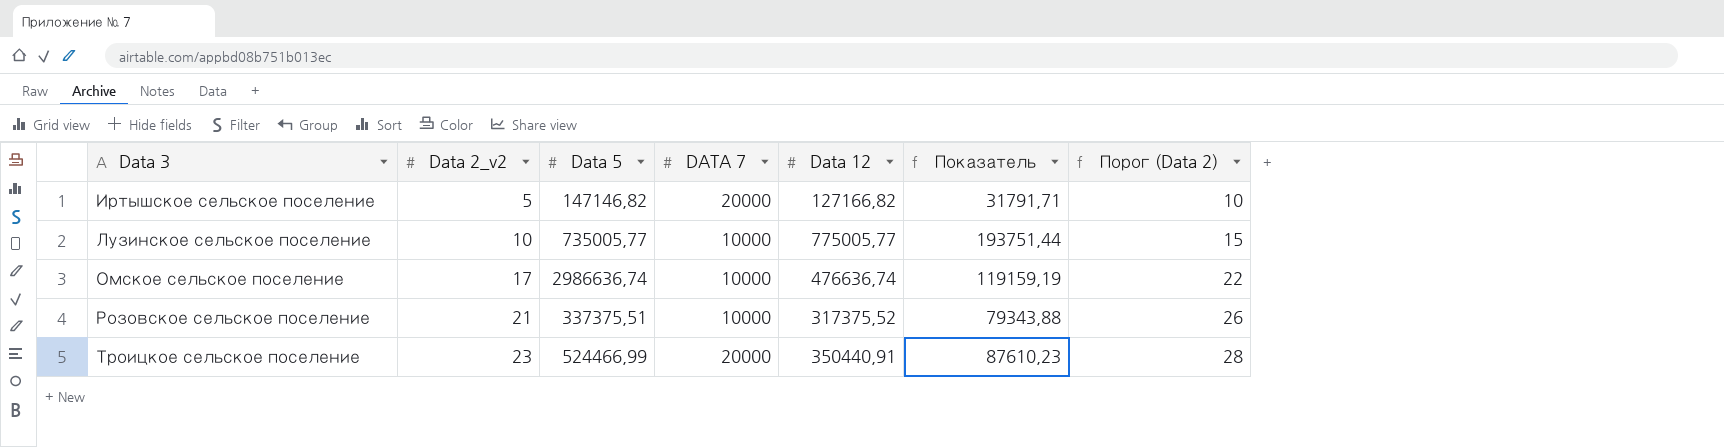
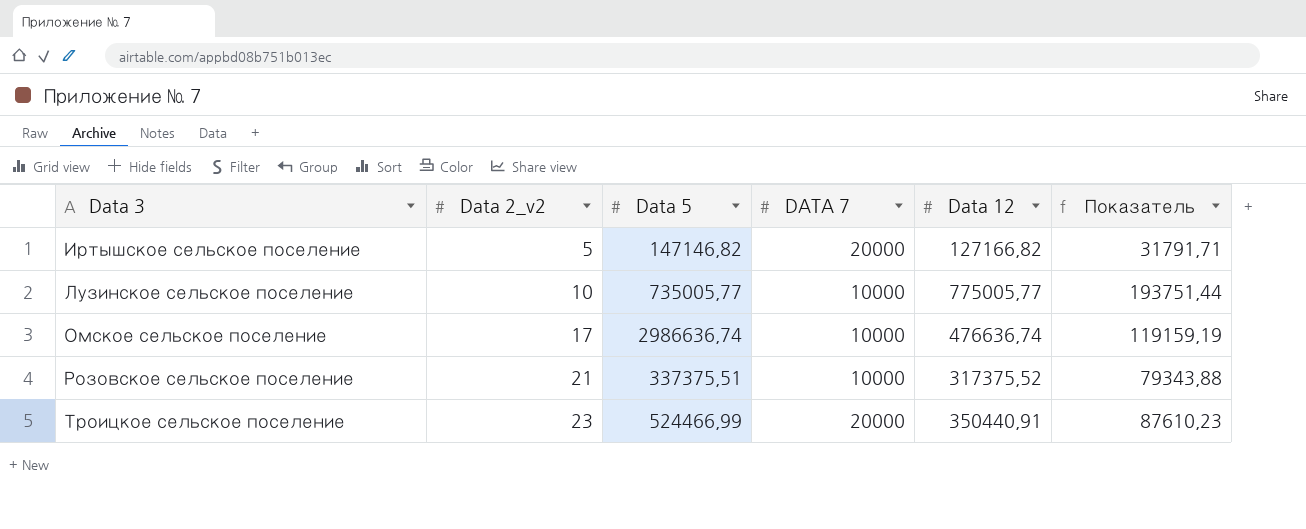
column Порог (Data 2) | formula: [Data 2_v2] + 5 -> none

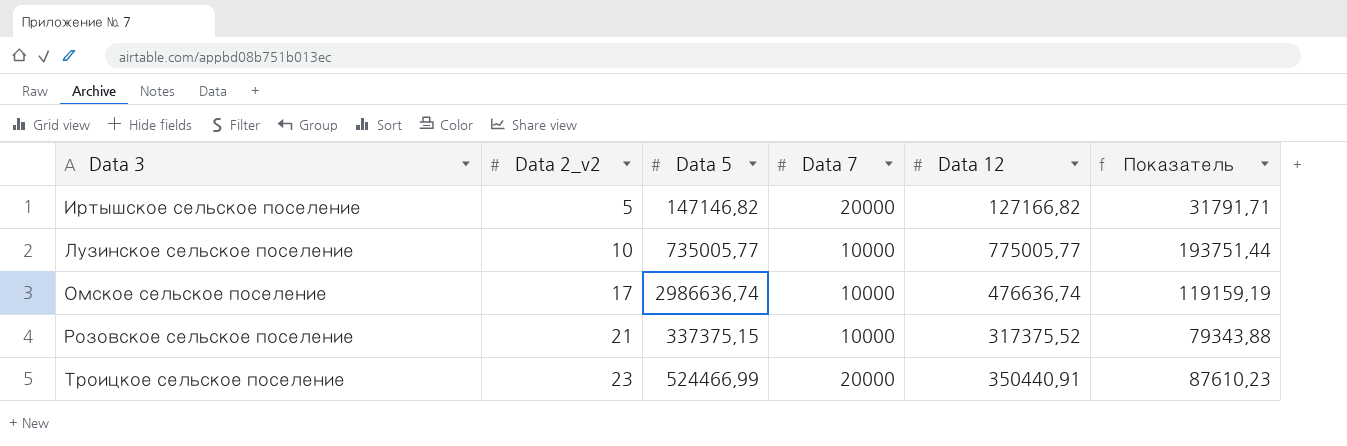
column name: DATA 7 -> Data 7
Розовское сельское поселение | Data 5: 337375,51 -> 337375,15

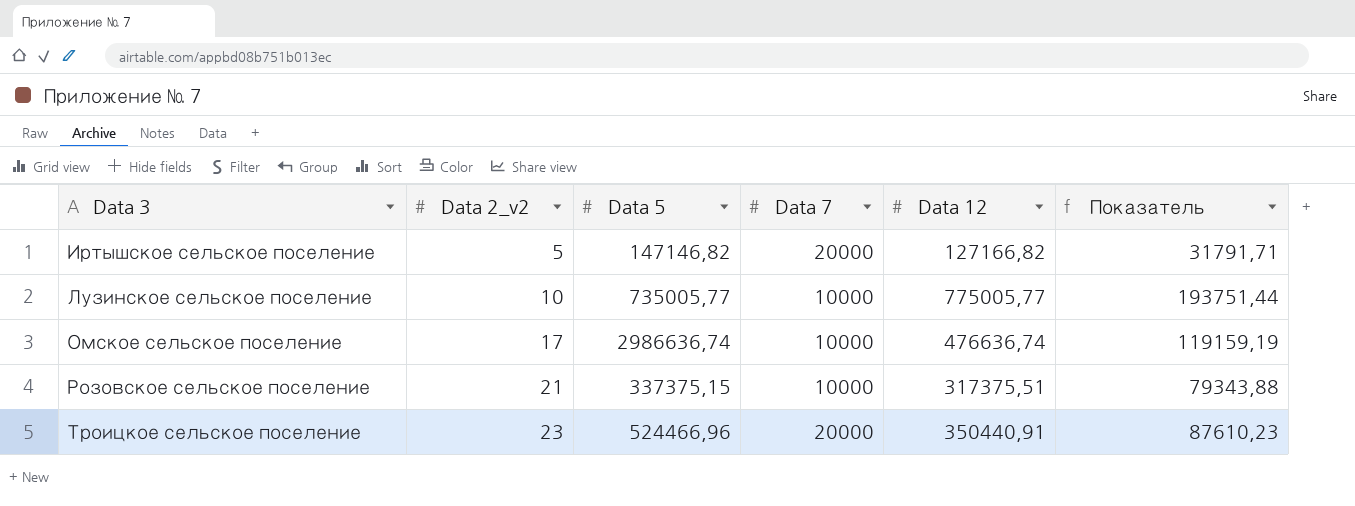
Розовское сельское поселение | Data 12: 317375,52 -> 317375,51
Троицкое сельское поселение | Data 5: 524466,99 -> 524466,96

